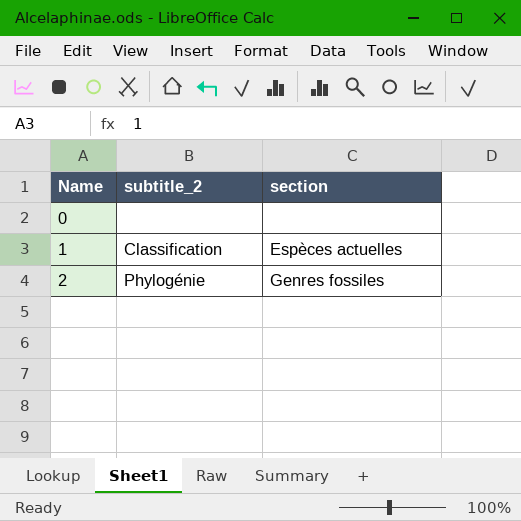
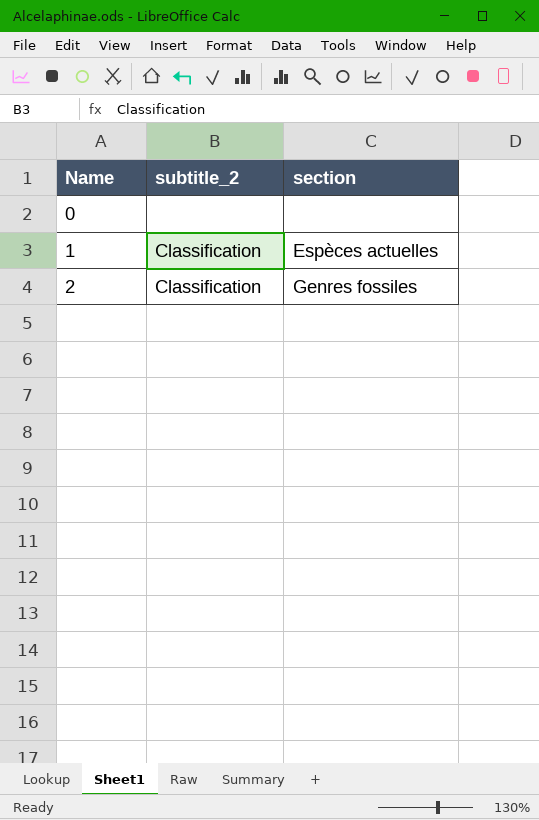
2 | subtitle_2: Phylogénie -> Classification

